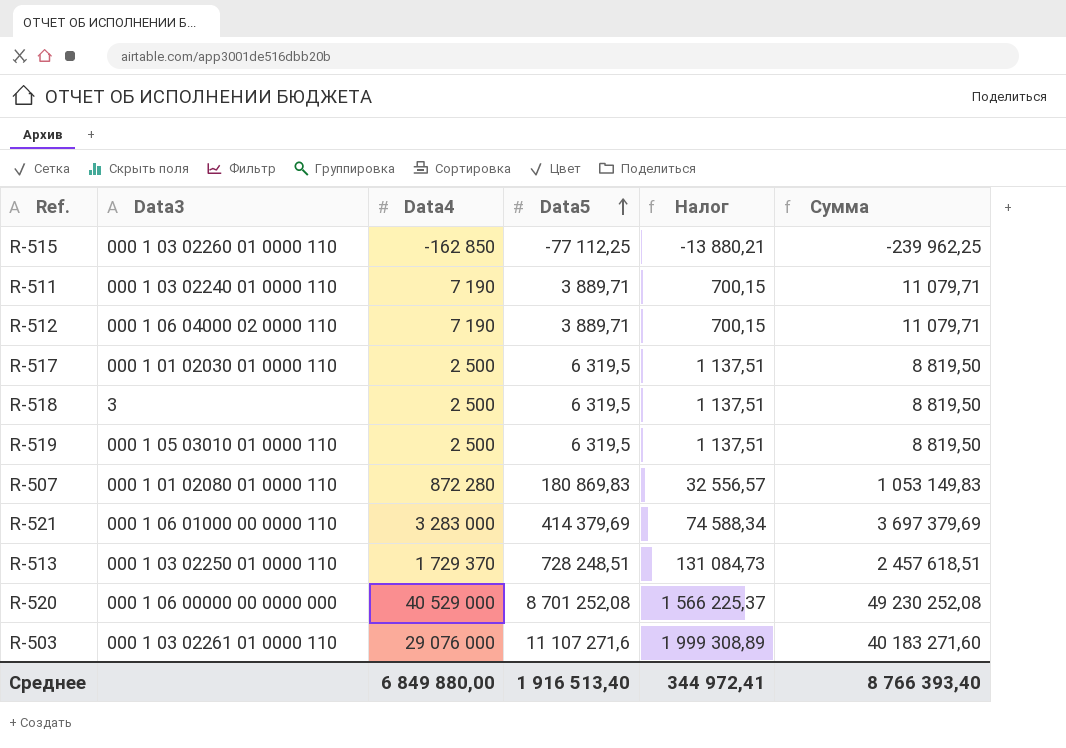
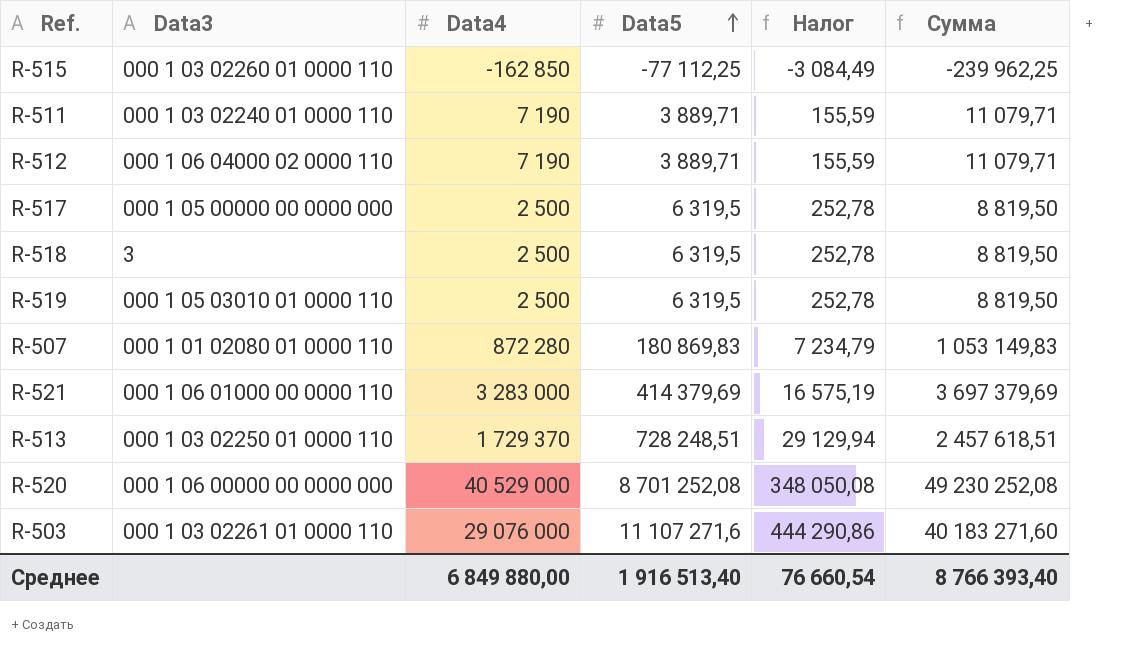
column Налог | formula: [Data5] * 0,18 -> [Data5] * 0,04
R-517 | Data3: 000 1 01 02030 01 0000 110 -> 000 1 05 00000 00 0000 000
Среднее | Налог: 344 972,41 -> 76 660,54

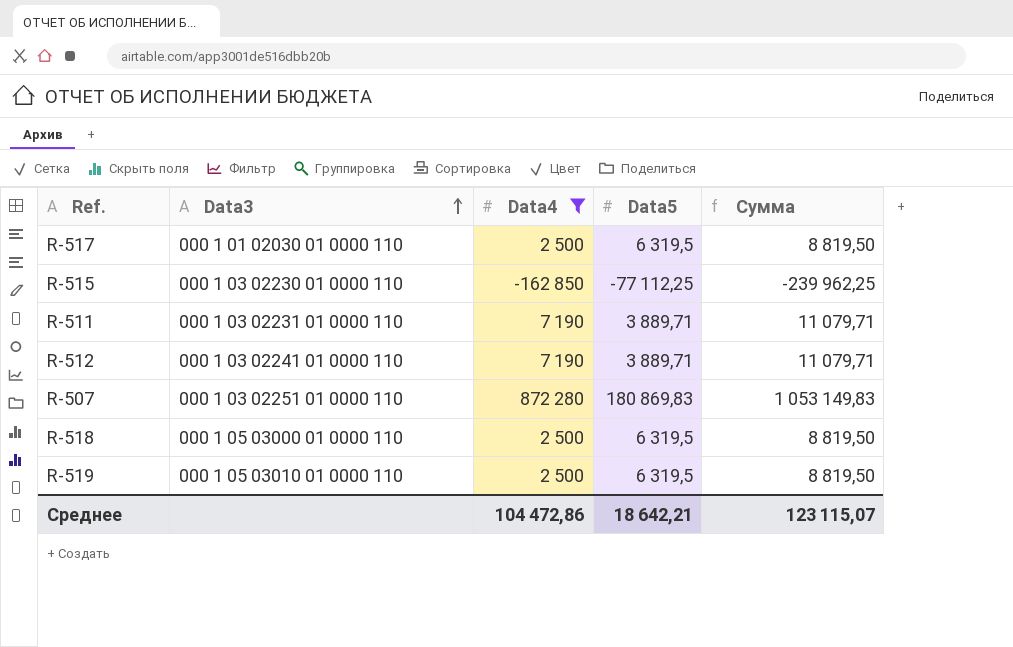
filter: none -> Data4 <= 872 280
row order: Data5 ascending -> Data3 ascending
column Налог | formula: [Data5] * 0,04 -> none
R-517 | Data3: 000 1 05 00000 00 0000 000 -> 000 1 01 02030 01 0000 110
R-515 | Data3: 000 1 03 02260 01 0000 110 -> 000 1 03 02230 01 0000 110
R-511 | Data3: 000 1 03 02240 01 0000 110 -> 000 1 03 02231 01 0000 110
R-512 | Data3: 000 1 06 04000 02 0000 110 -> 000 1 03 02241 01 0000 110
R-507 | Data3: 000 1 01 02080 01 0000 110 -> 000 1 03 02251 01 0000 110
R-518 | Data3: 3 -> 000 1 05 03000 01 0000 110
Среднее | Data4: 6 849 880,00 -> 104 472,86
Среднее | Data5: 1 916 513,40 -> 18 642,21
Среднее | Сумма: 8 766 393,40 -> 123 115,07

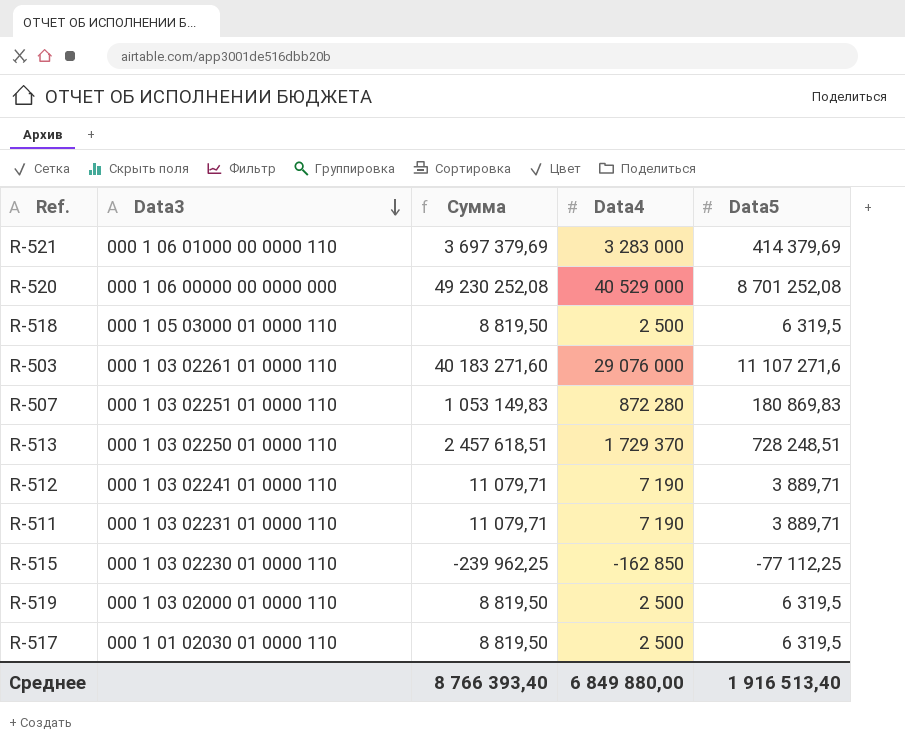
filter: Data4 <= 872 280 -> none
row order: Data3 ascending -> Data3 descending
column Сумма | position: 5 -> 3
R-519 | Data3: 000 1 05 03010 01 0000 110 -> 000 1 03 02000 01 0000 110
Среднее | Сумма: 123 115,07 -> 8 766 393,40
Среднее | Data4: 104 472,86 -> 6 849 880,00
Среднее | Data5: 18 642,21 -> 1 916 513,40

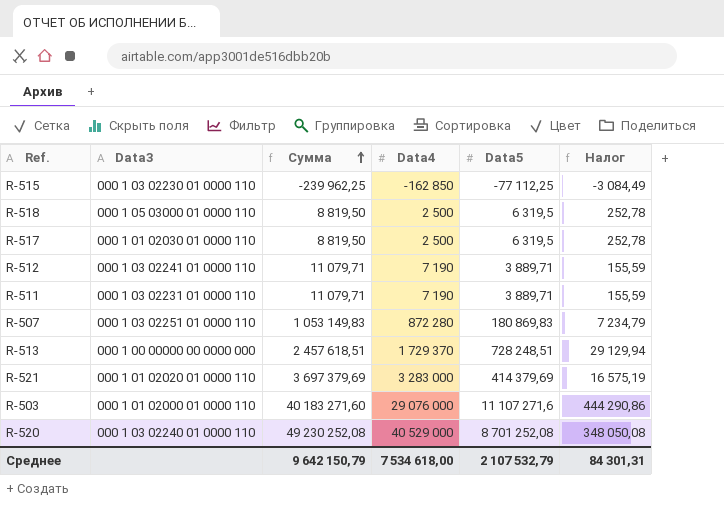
row order: Data3 descending -> Сумма ascending
column Налог | formula: none -> [Data5] * 0,04
row R-519: 000 1 03 02000 01 0000 110 | 8 819,50 | 2 500 | 6 319,5 -> none
R-513 | Data3: 000 1 03 02250 01 0000 110 -> 000 1 00 00000 00 0000 000
R-521 | Data3: 000 1 06 01000 00 0000 110 -> 000 1 01 02020 01 0000 110
R-503 | Data3: 000 1 03 02261 01 0000 110 -> 000 1 01 02000 01 0000 110
R-520 | Data3: 000 1 06 00000 00 0000 000 -> 000 1 03 02240 01 0000 110
Среднее | Сумма: 8 766 393,40 -> 9 642 150,79
Среднее | Data4: 6 849 880,00 -> 7 534 618,00
Среднее | Data5: 1 916 513,40 -> 2 107 532,79

